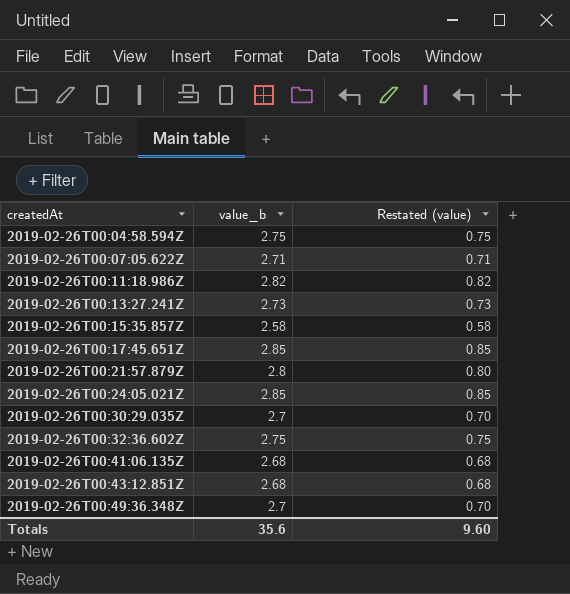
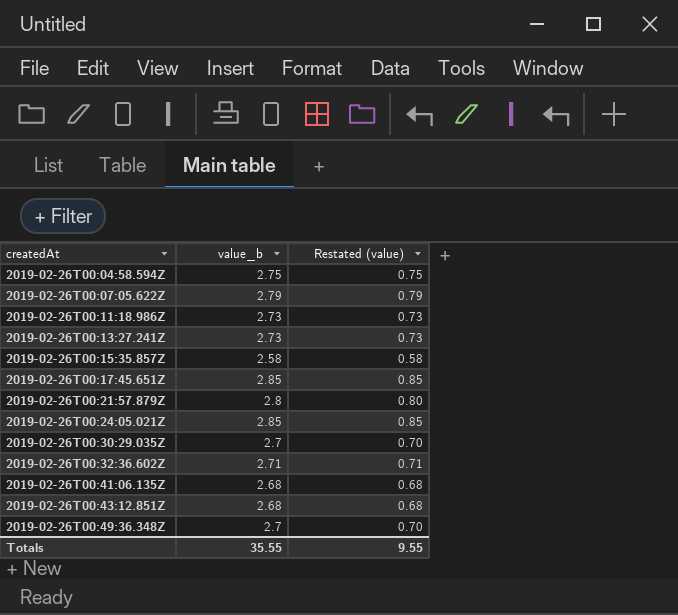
2019-02-26T00:07:05.622Z | value_b: 2.71 -> 2.79
2019-02-26T00:07:05.622Z | Restated (value): 0.71 -> 0.79
2019-02-26T00:11:18.986Z | value_b: 2.82 -> 2.73
2019-02-26T00:11:18.986Z | Restated (value): 0.82 -> 0.73
2019-02-26T00:32:36.602Z | value_b: 2.75 -> 2.71
2019-02-26T00:32:36.602Z | Restated (value): 0.75 -> 0.71
Totals | value_b: 35.6 -> 35.55
Totals | Restated (value): 9.60 -> 9.55

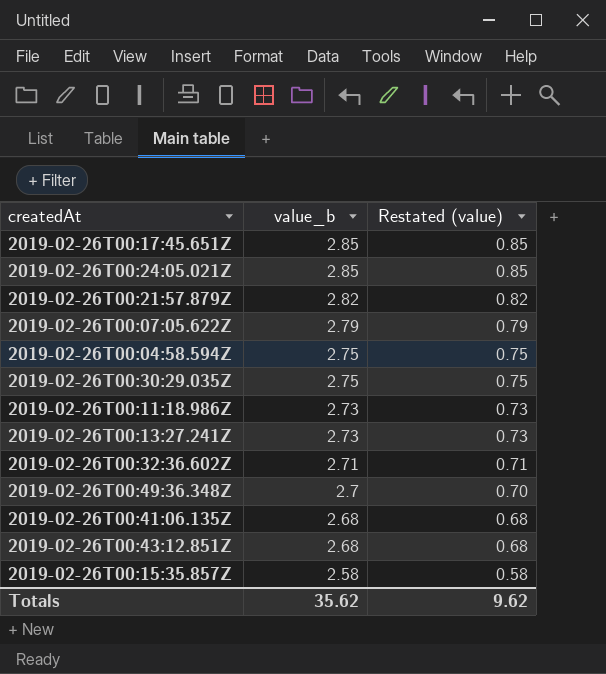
row order: createdAt ascending -> value_b descending
2019-02-26T00:21:57.879Z | value_b: 2.8 -> 2.82
2019-02-26T00:21:57.879Z | Restated (value): 0.80 -> 0.82
2019-02-26T00:30:29.035Z | value_b: 2.7 -> 2.75
2019-02-26T00:30:29.035Z | Restated (value): 0.70 -> 0.75
Totals | value_b: 35.55 -> 35.62
Totals | Restated (value): 9.55 -> 9.62

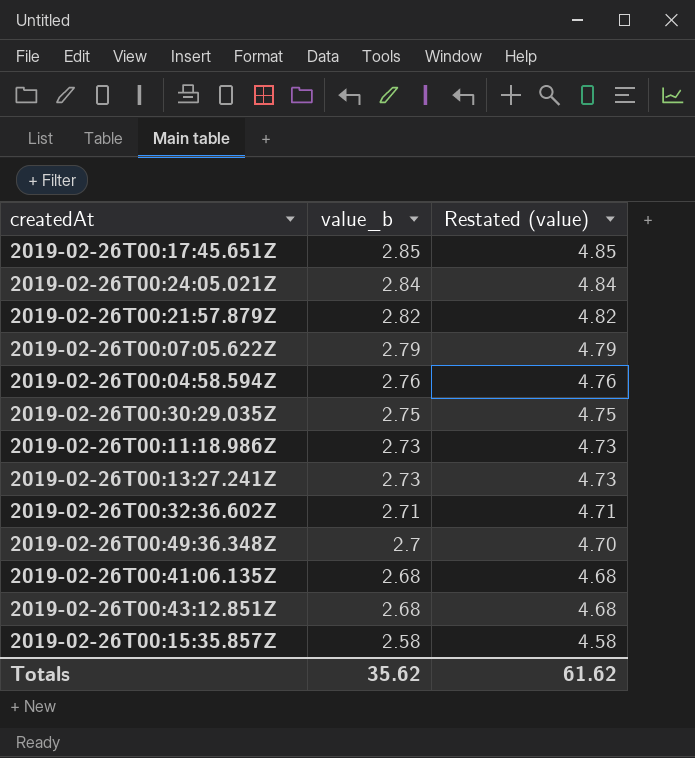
column Restated (value) | formula: [value_b] - 2 -> [value_b] + 2
2019-02-26T00:24:05.021Z | value_b: 2.85 -> 2.84
2019-02-26T00:04:58.594Z | value_b: 2.75 -> 2.76
Totals | Restated (value): 9.62 -> 61.62

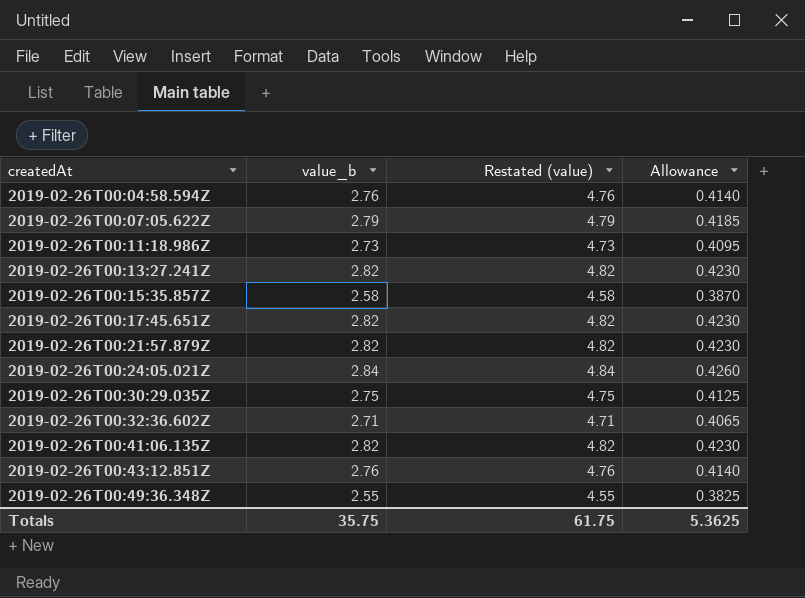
row order: value_b descending -> createdAt ascending
column Allowance | formula: none -> [value_b] * 0.15
2019-02-26T00:13:27.241Z | value_b: 2.73 -> 2.82
2019-02-26T00:13:27.241Z | Restated (value): 4.73 -> 4.82
2019-02-26T00:17:45.651Z | value_b: 2.85 -> 2.82
2019-02-26T00:17:45.651Z | Restated (value): 4.85 -> 4.82
2019-02-26T00:41:06.135Z | value_b: 2.68 -> 2.82
2019-02-26T00:41:06.135Z | Restated (value): 4.68 -> 4.82
2019-02-26T00:43:12.851Z | value_b: 2.68 -> 2.76
2019-02-26T00:43:12.851Z | Restated (value): 4.68 -> 4.76
2019-02-26T00:49:36.348Z | value_b: 2.7 -> 2.55
2019-02-26T00:49:36.348Z | Restated (value): 4.70 -> 4.55
Totals | value_b: 35.62 -> 35.75
Totals | Restated (value): 61.62 -> 61.75

